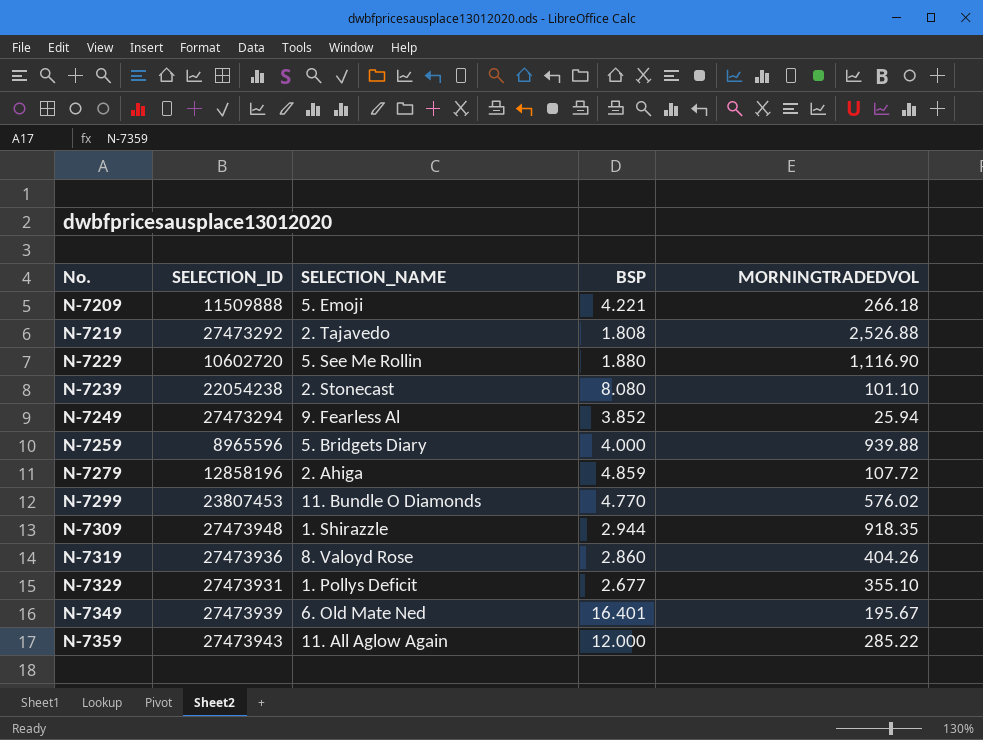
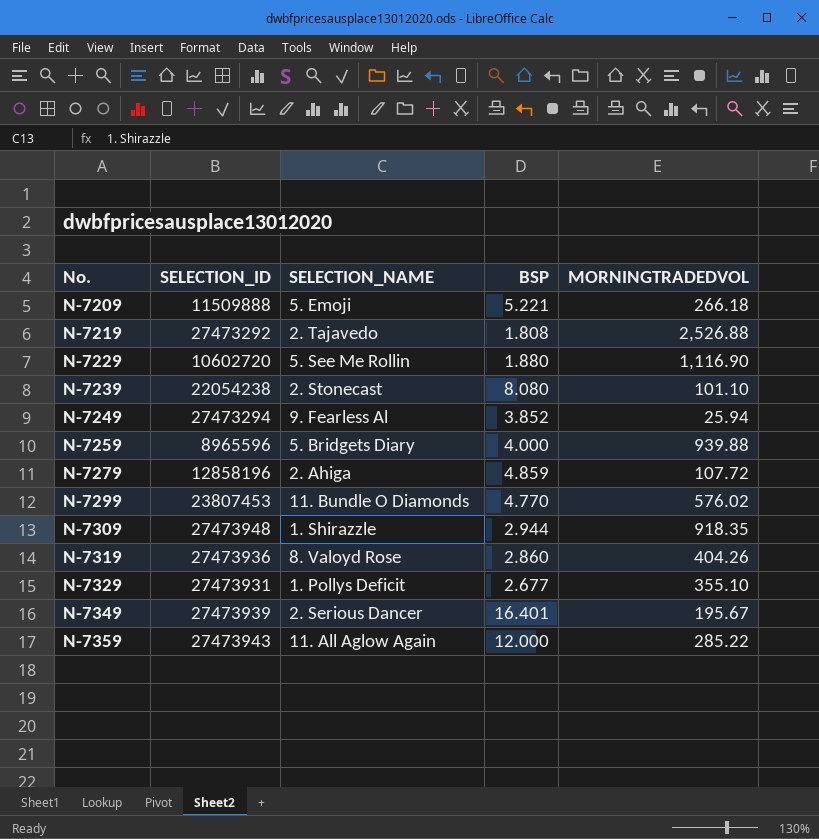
N-7209 | BSP: 4.221 -> 5.221
N-7349 | SELECTION_NAME: 6. Old Mate Ned -> 2. Serious Dancer

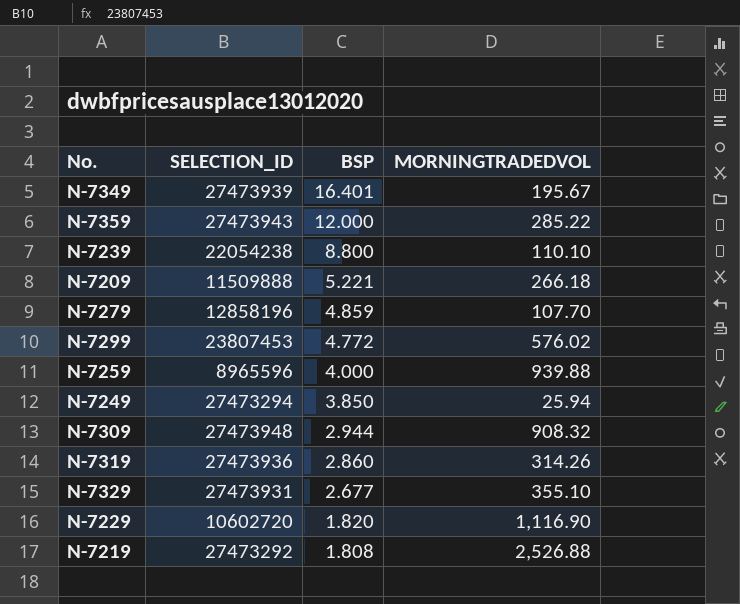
row order: No. ascending -> BSP descending
column SELECTION_NAME | position: 3 -> none
N-7239 | BSP: 8.080 -> 8.800
N-7239 | MORNINGTRADEDVOL: 101.10 -> 110.10
N-7279 | MORNINGTRADEDVOL: 107.72 -> 107.70
N-7299 | BSP: 4.770 -> 4.772
N-7249 | BSP: 3.852 -> 3.850
N-7309 | MORNINGTRADEDVOL: 918.35 -> 908.32
N-7319 | MORNINGTRADEDVOL: 404.26 -> 314.26
N-7229 | BSP: 1.880 -> 1.820

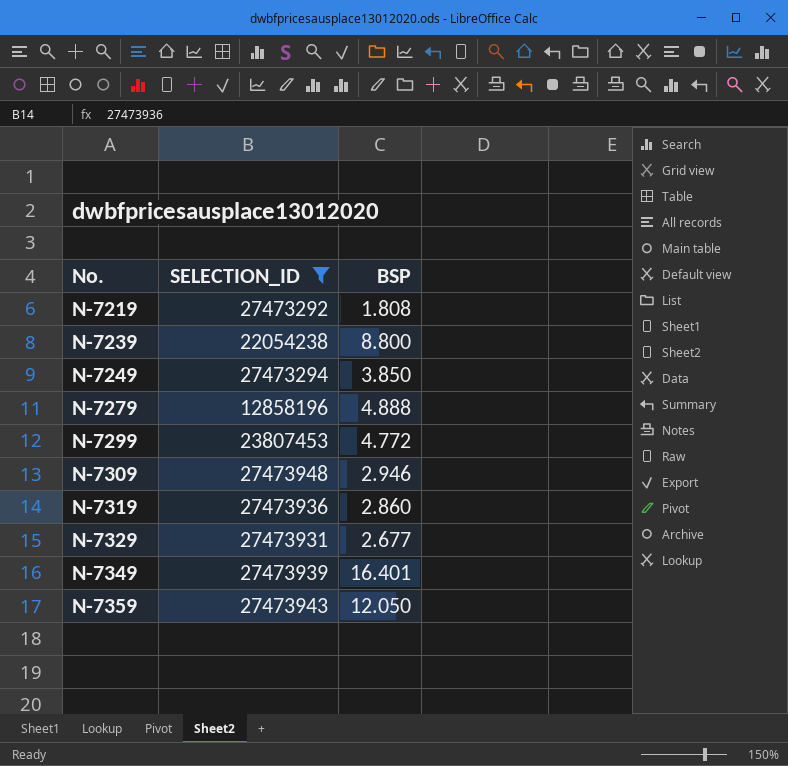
filter: none -> SELECTION_ID >= 12858196
row order: BSP descending -> No. ascending
column MORNINGTRADEDVOL | position: 4 -> none
N-7279 | BSP: 4.859 -> 4.888
N-7309 | BSP: 2.944 -> 2.946
N-7359 | BSP: 12.000 -> 12.050

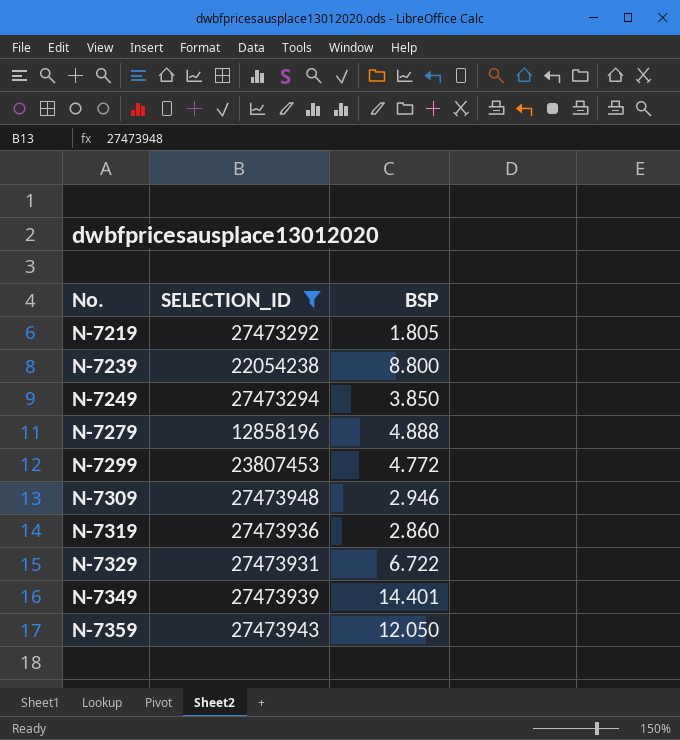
N-7219 | BSP: 1.808 -> 1.805
N-7329 | BSP: 2.677 -> 6.722
N-7349 | BSP: 16.401 -> 14.401

